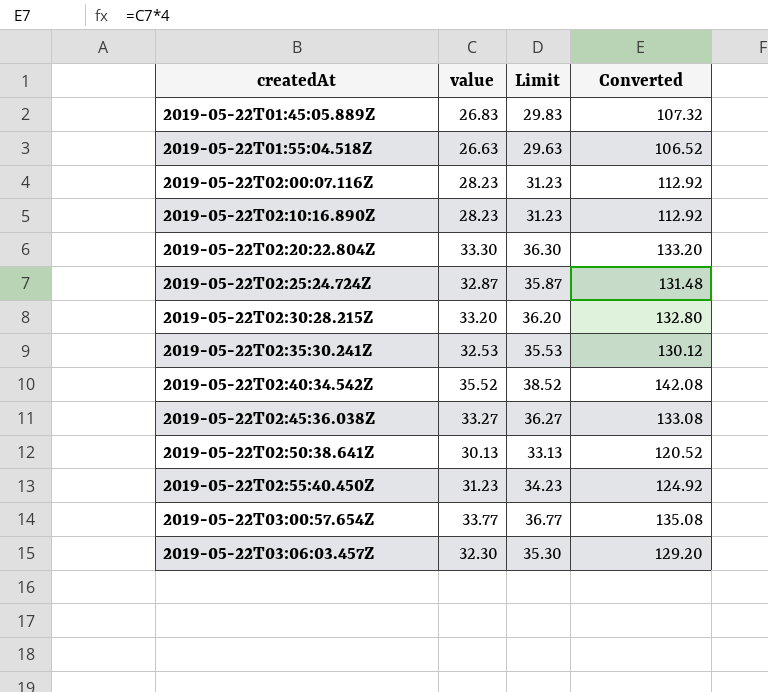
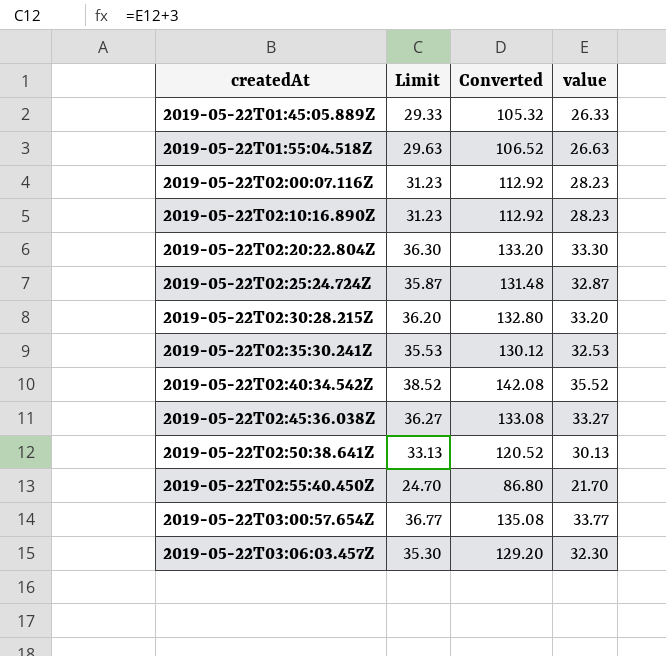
column value | position: 2 -> 4
2019-05-22T01:45:05.889Z | Limit: 29.83 -> 29.33
2019-05-22T01:45:05.889Z | Converted: 107.32 -> 105.32
2019-05-22T01:45:05.889Z | value: 26.83 -> 26.33
2019-05-22T02:55:40.450Z | Limit: 34.23 -> 24.70
2019-05-22T02:55:40.450Z | Converted: 124.92 -> 86.80
2019-05-22T02:55:40.450Z | value: 31.23 -> 21.70

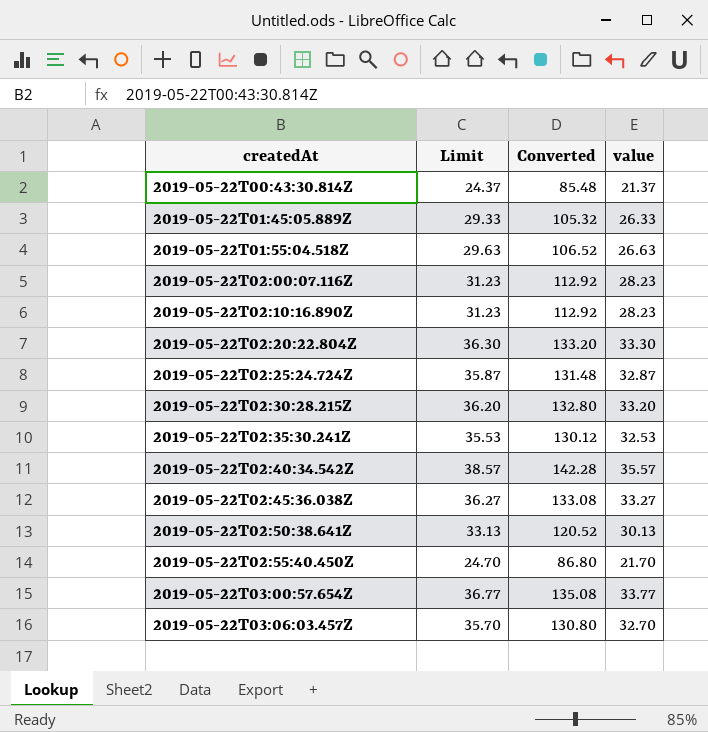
row 2019-05-22T00:43:30.814Z: none -> 24.37 | 85.48 | 21.37
2019-05-22T02:40:34.542Z | Limit: 38.52 -> 38.57
2019-05-22T02:40:34.542Z | Converted: 142.08 -> 142.28
2019-05-22T02:40:34.542Z | value: 35.52 -> 35.57
2019-05-22T03:06:03.457Z | Limit: 35.30 -> 35.70
2019-05-22T03:06:03.457Z | Converted: 129.20 -> 130.80
2019-05-22T03:06:03.457Z | value: 32.30 -> 32.70

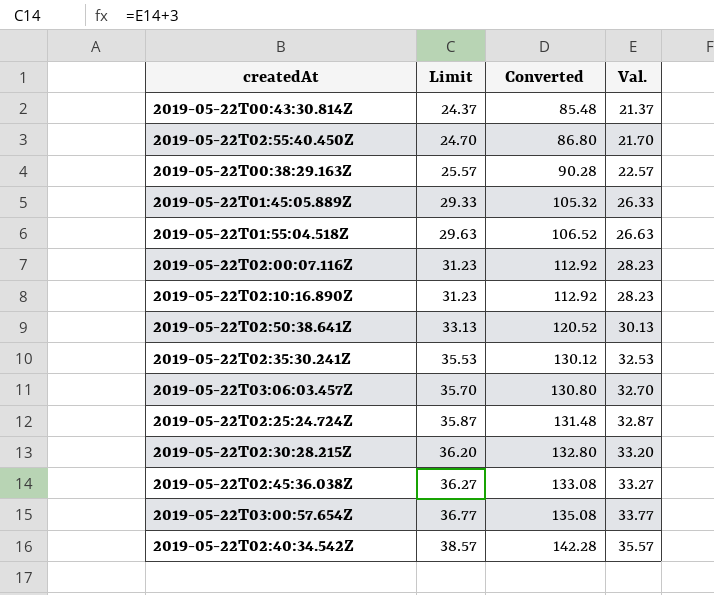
row order: createdAt ascending -> Limit ascending
column name: value -> Val.
row 2019-05-22T02:20:22.804Z: 36.30 | 133.20 | 33.30 -> none
row 2019-05-22T00:38:29.163Z: none -> 25.57 | 90.28 | 22.57

